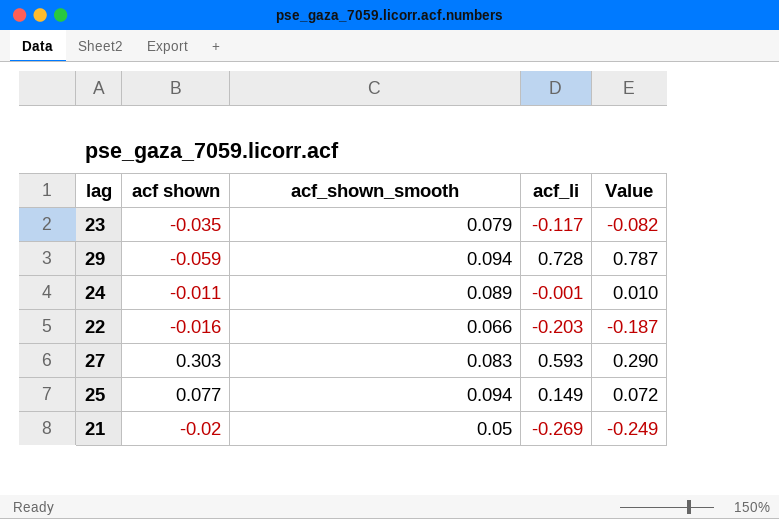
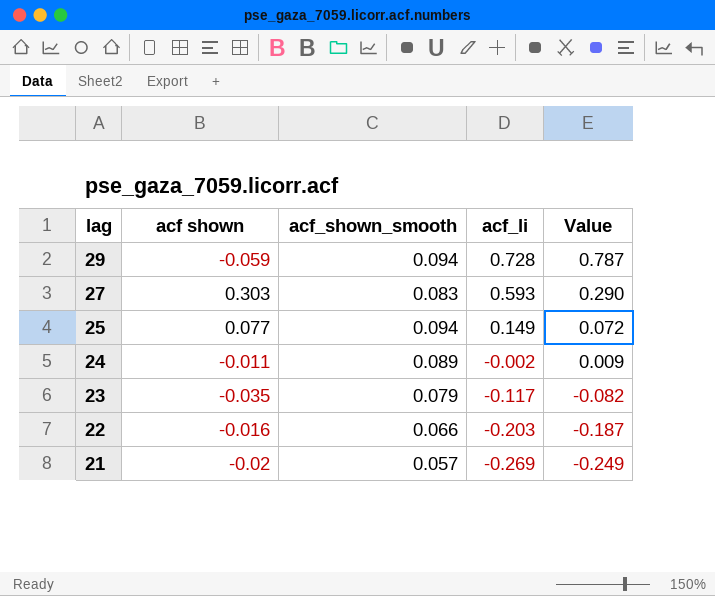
row order: none -> lag descending
24 | acf_li: -0.001 -> -0.002
24 | Value: 0.010 -> 0.009
21 | acf_shown_smooth: 0.05 -> 0.057

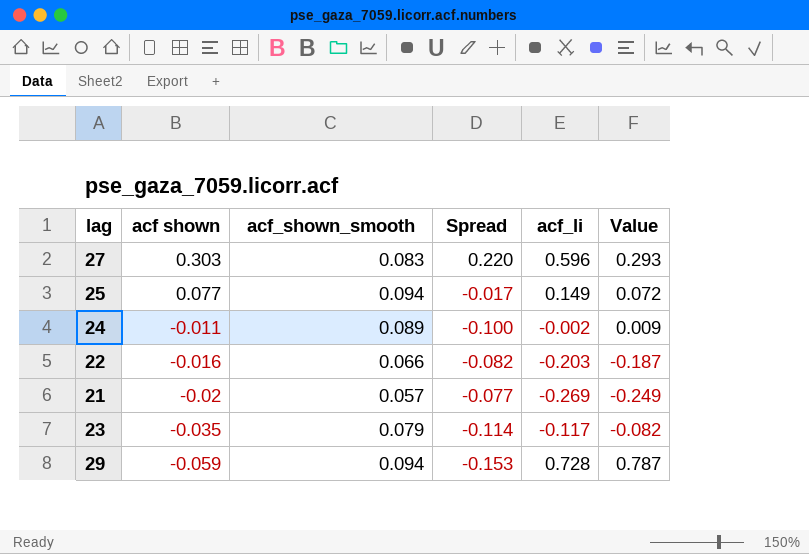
row order: lag descending -> acf shown descending
column Spread | formula: none -> [acf shown] - [acf_shown_smooth]
27 | acf_li: 0.593 -> 0.596
27 | Value: 0.290 -> 0.293

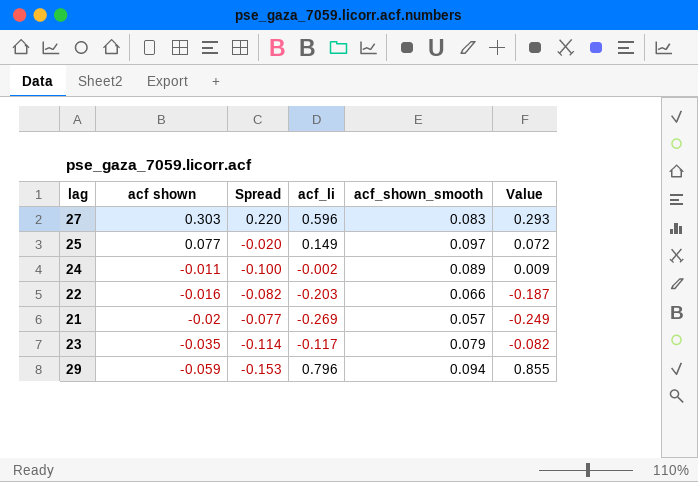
column acf_shown_smooth | position: 3 -> 5
25 | Spread: -0.017 -> -0.020
25 | acf_shown_smooth: 0.094 -> 0.097
29 | acf_li: 0.728 -> 0.796
29 | Value: 0.787 -> 0.855

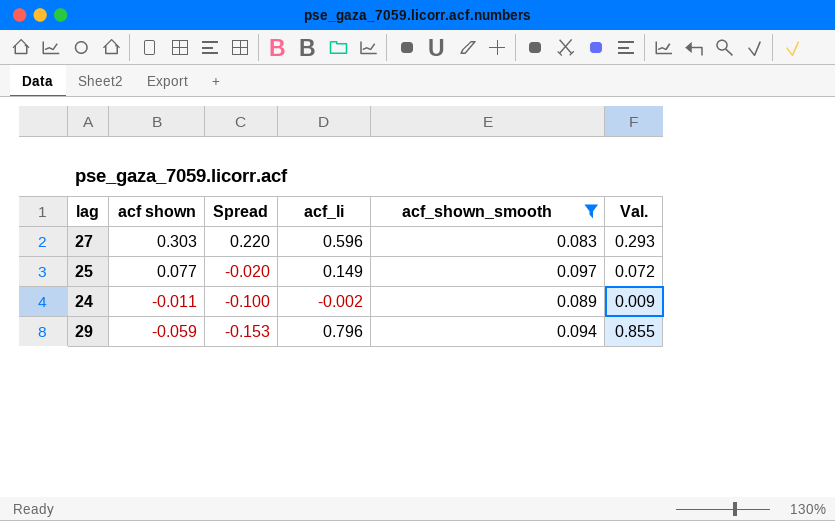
filter: none -> acf_shown_smooth >= 0.083
column name: Value -> Val.

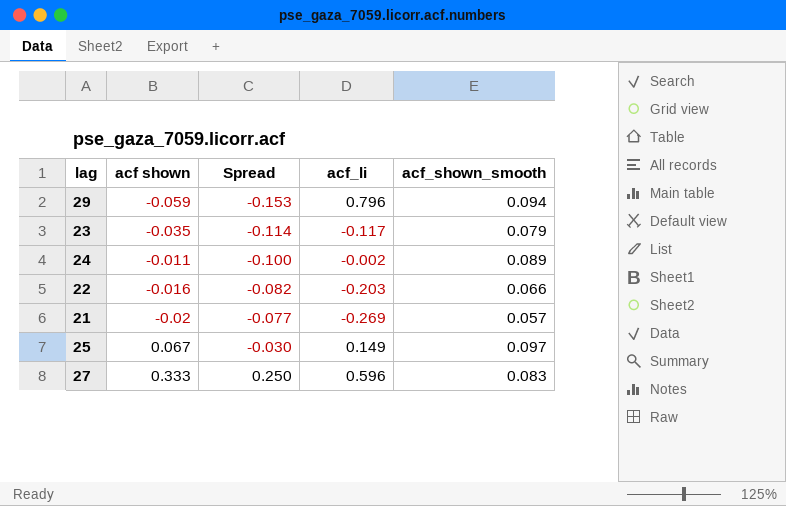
filter: acf_shown_smooth >= 0.083 -> none
row order: acf shown descending -> Spread ascending
column Val. | formula: [acf_li] - [acf shown] -> none
25 | acf shown: 0.077 -> 0.067
25 | Spread: -0.020 -> -0.030
27 | acf shown: 0.303 -> 0.333
27 | Spread: 0.220 -> 0.250

